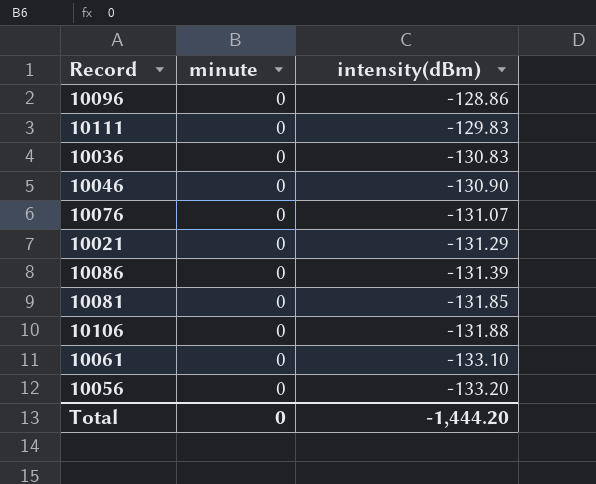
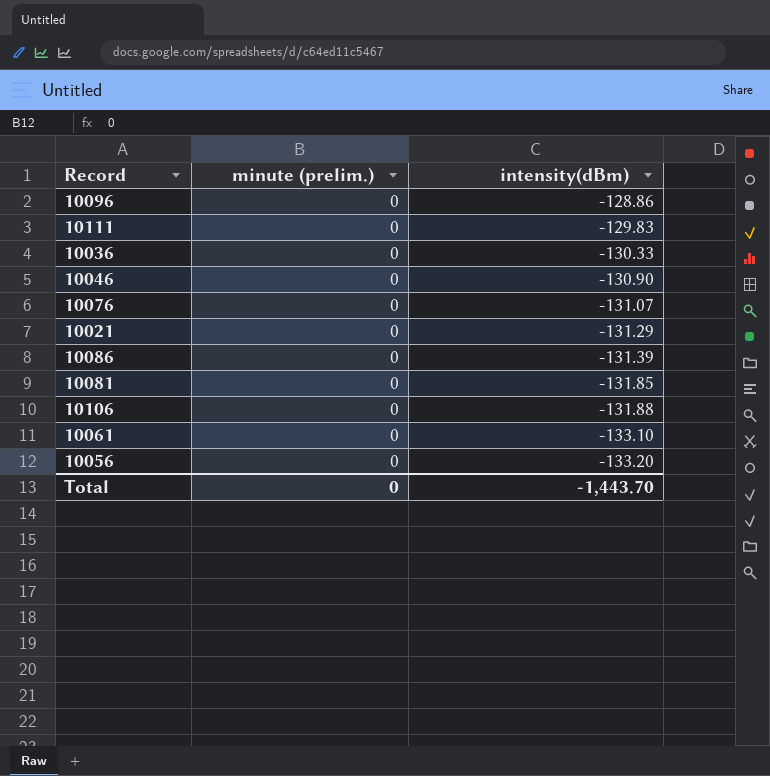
column name: minute -> minute (prelim.)
10036 | intensity(dBm): -130.83 -> -130.33
Total | intensity(dBm): -1,444.20 -> -1,443.70

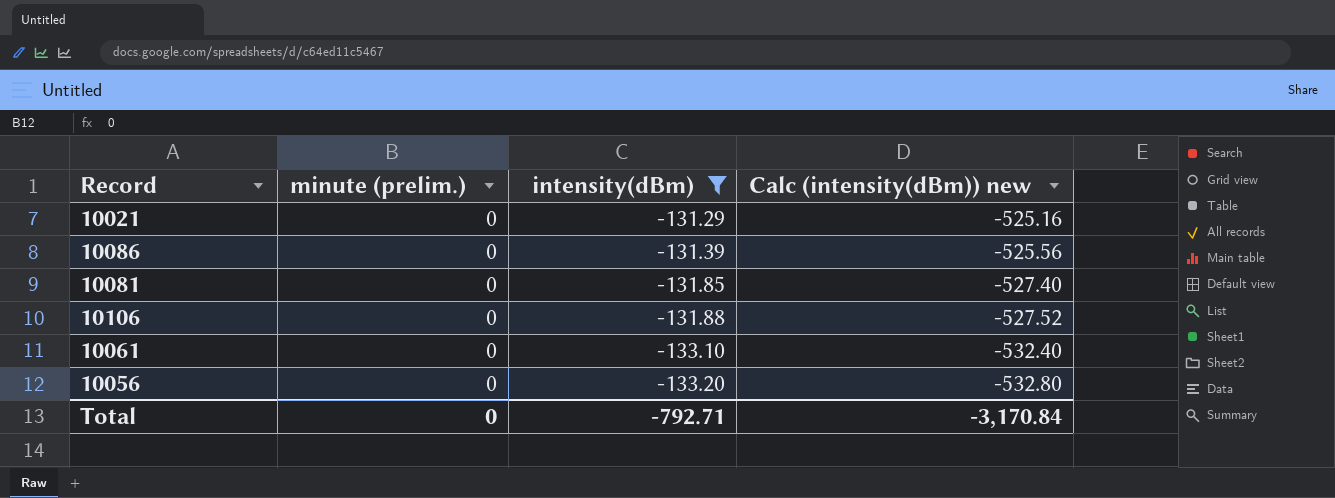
filter: none -> intensity(dBm) <= -131.29
column Calc (intensity(dBm)) new | formula: none -> [intensity(dBm)] * 4
Total | intensity(dBm): -1,443.70 -> -792.71

